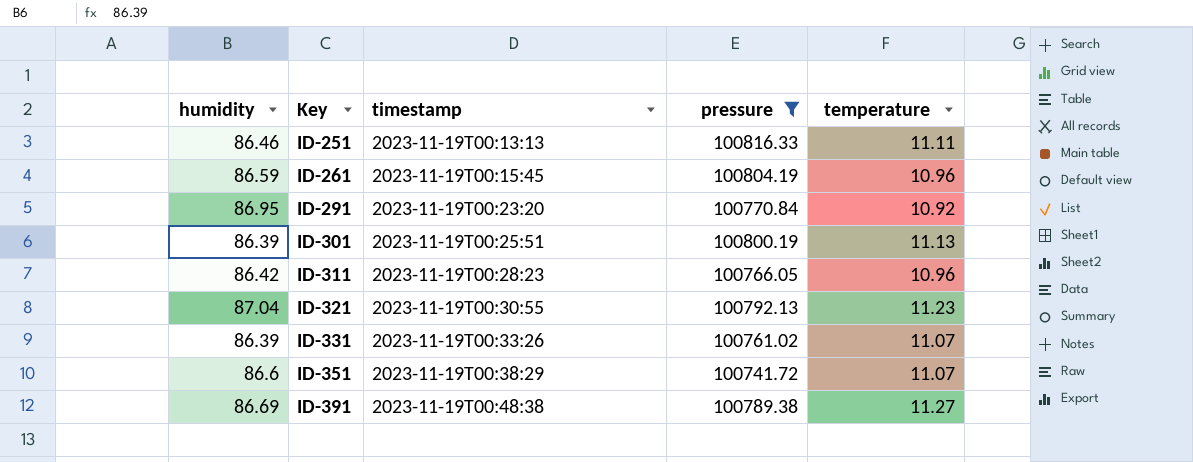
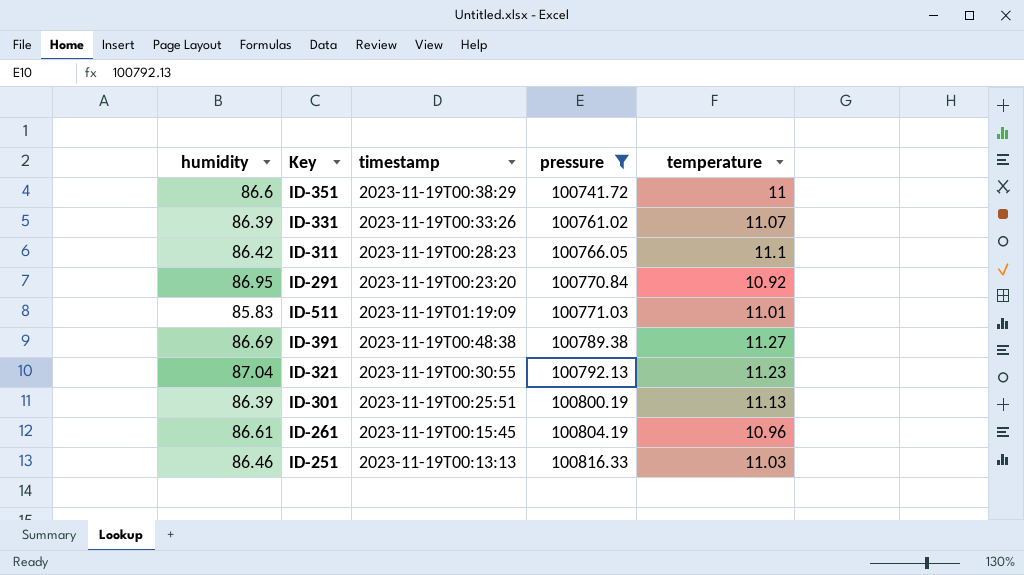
row order: Key ascending -> pressure ascending
ID-351 | temperature: 11.07 -> 11
ID-311 | temperature: 10.96 -> 11.1
row ID-511: none -> 85.83 | 2023-11-19T01:19:09 | 100771.03 | 11.01
ID-261 | humidity: 86.59 -> 86.61
ID-251 | temperature: 11.11 -> 11.03

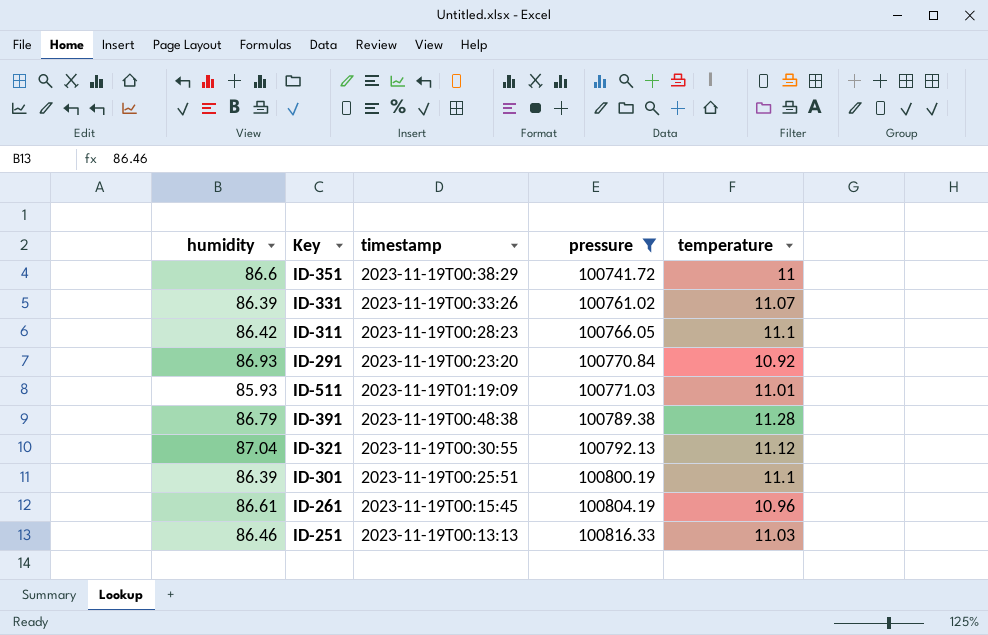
ID-291 | humidity: 86.95 -> 86.93
ID-511 | humidity: 85.83 -> 85.93
ID-391 | humidity: 86.69 -> 86.79
ID-391 | temperature: 11.27 -> 11.28
ID-321 | temperature: 11.23 -> 11.12
ID-301 | temperature: 11.13 -> 11.1

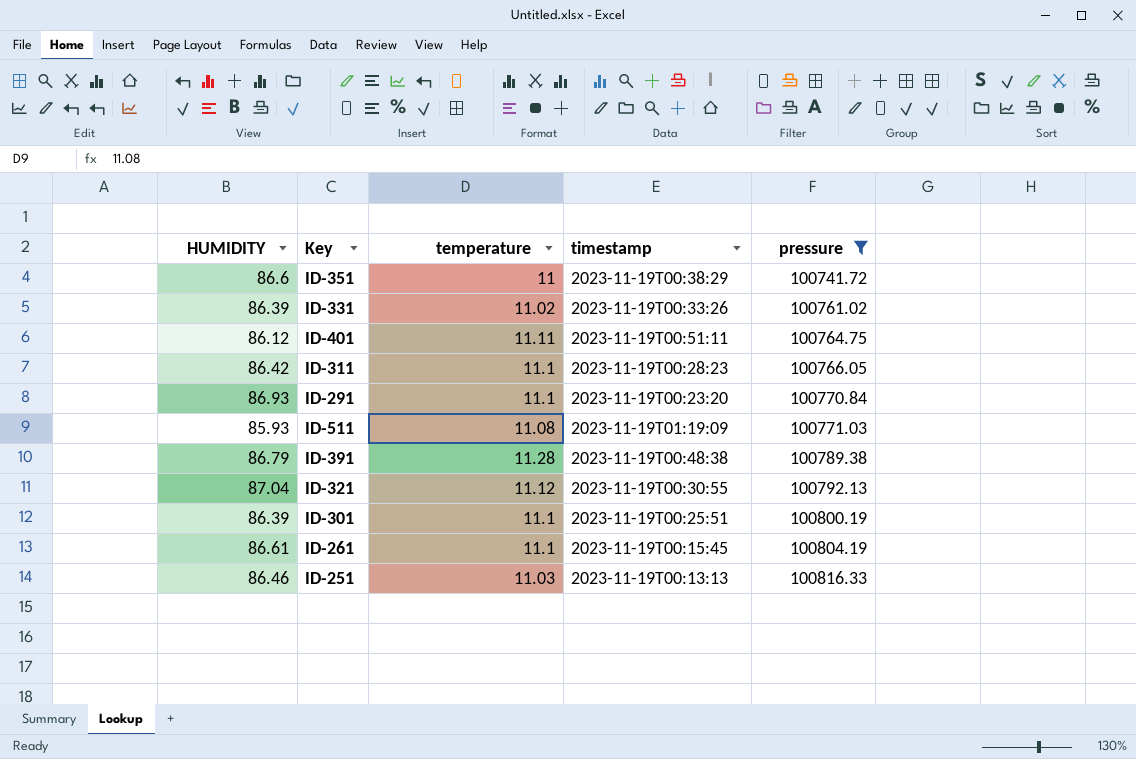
column name: humidity -> HUMIDITY
column temperature | position: 5 -> 3
ID-331 | temperature: 11.07 -> 11.02
row ID-401: none -> 86.12 | 11.11 | 2023-11-19T00:51:11 | 100764.75
ID-291 | temperature: 10.92 -> 11.1
ID-511 | temperature: 11.01 -> 11.08
ID-261 | temperature: 10.96 -> 11.1

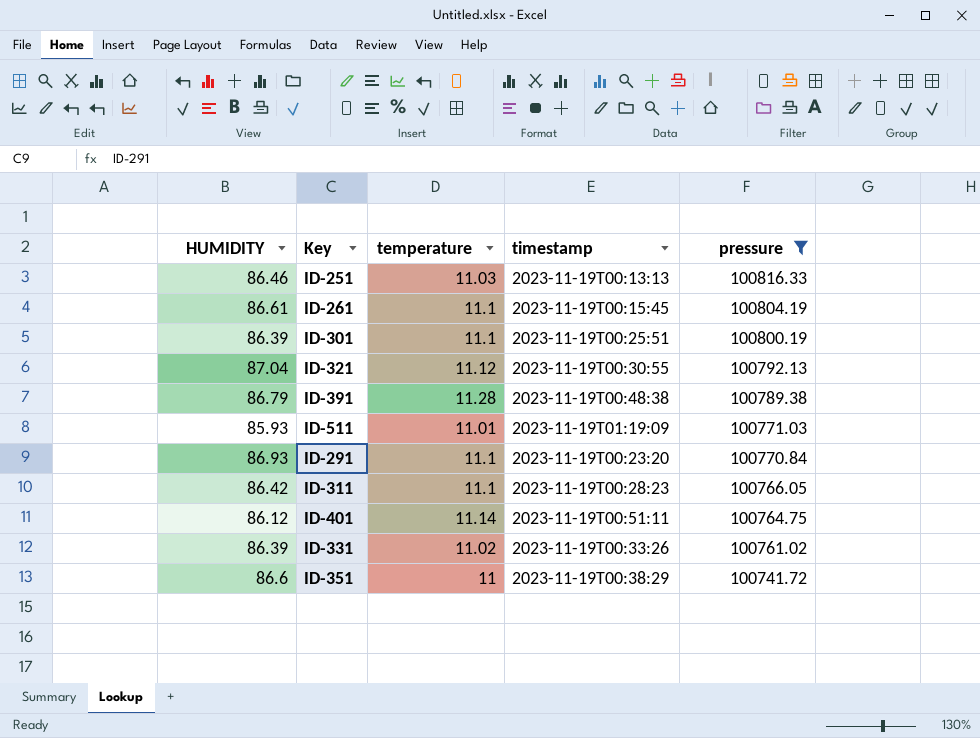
row order: pressure ascending -> pressure descending
ID-511 | temperature: 11.08 -> 11.01
ID-401 | temperature: 11.11 -> 11.14

